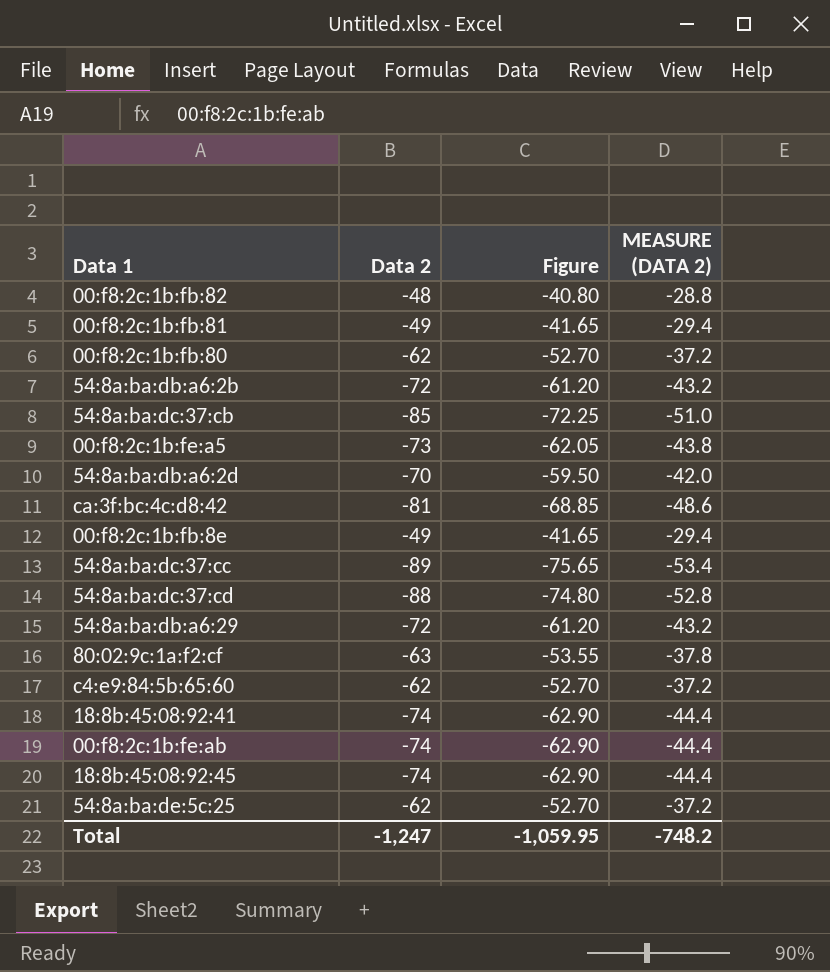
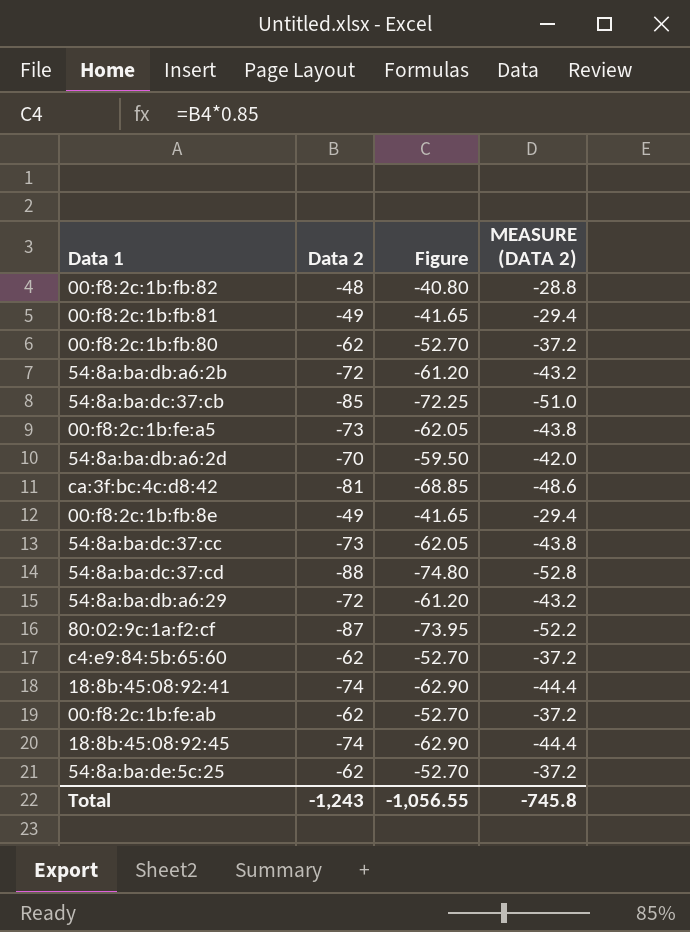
54:8a:ba:dc:37:cc | Data 2: -89 -> -73
54:8a:ba:dc:37:cc | Figure: -75.65 -> -62.05
54:8a:ba:dc:37:cc | MEASURE (DATA 2): -53.4 -> -43.8
80:02:9c:1a:f2:cf | Data 2: -63 -> -87
80:02:9c:1a:f2:cf | Figure: -53.55 -> -73.95
80:02:9c:1a:f2:cf | MEASURE (DATA 2): -37.8 -> -52.2
00:f8:2c:1b:fe:ab | Data 2: -74 -> -62
00:f8:2c:1b:fe:ab | Figure: -62.90 -> -52.70
00:f8:2c:1b:fe:ab | MEASURE (DATA 2): -44.4 -> -37.2
Total | Data 2: -1,247 -> -1,243
Total | Figure: -1,059.95 -> -1,056.55
Total | MEASURE (DATA 2): -748.2 -> -745.8

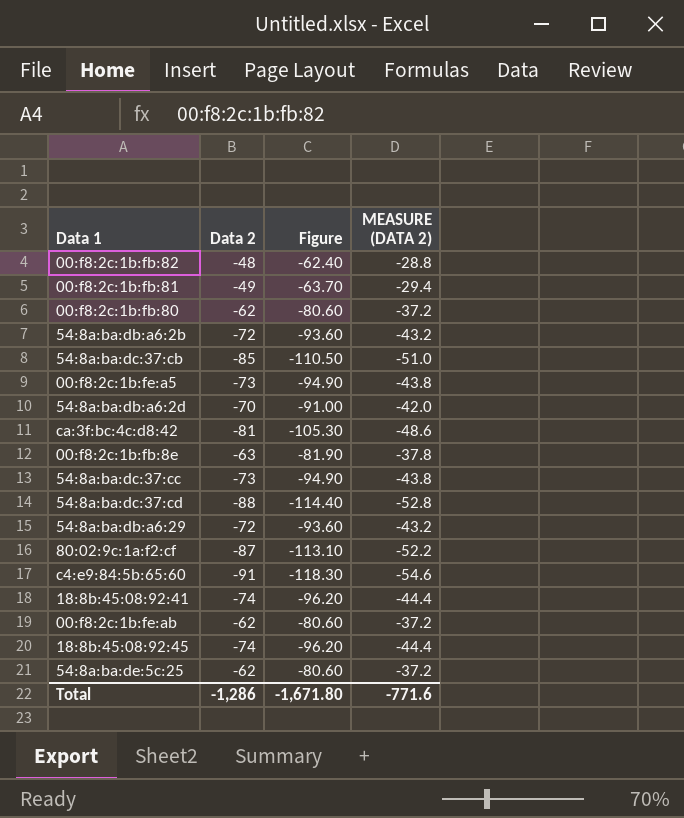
column Figure | formula: [Data 2] * 0.85 -> [Data 2] * 1.3
00:f8:2c:1b:fb:8e | Data 2: -49 -> -63
00:f8:2c:1b:fb:8e | MEASURE (DATA 2): -29.4 -> -37.8
c4:e9:84:5b:65:60 | Data 2: -62 -> -91
c4:e9:84:5b:65:60 | MEASURE (DATA 2): -37.2 -> -54.6
Total | Data 2: -1,243 -> -1,286
Total | Figure: -1,056.55 -> -1,671.80
Total | MEASURE (DATA 2): -745.8 -> -771.6

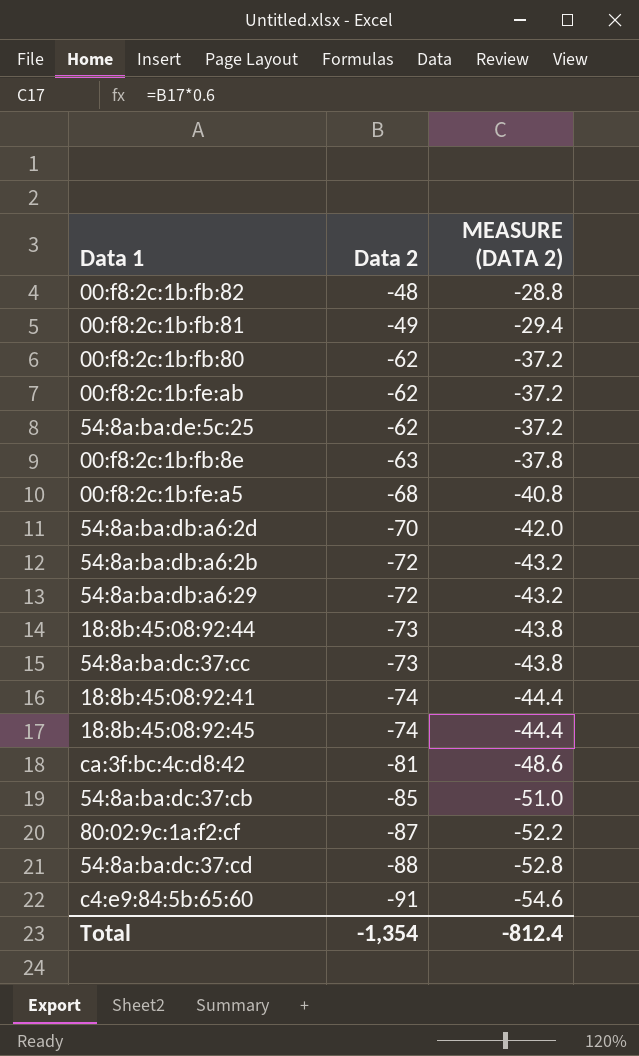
row order: none -> Data 2 descending
column Figure | formula: [Data 2] * 1.3 -> none
00:f8:2c:1b:fe:a5 | Data 2: -73 -> -68
00:f8:2c:1b:fe:a5 | MEASURE (DATA 2): -43.8 -> -40.8
row 18:8b:45:08:92:44: none -> -73 | -43.8
Total | Data 2: -1,286 -> -1,354
Total | MEASURE (DATA 2): -771.6 -> -812.4

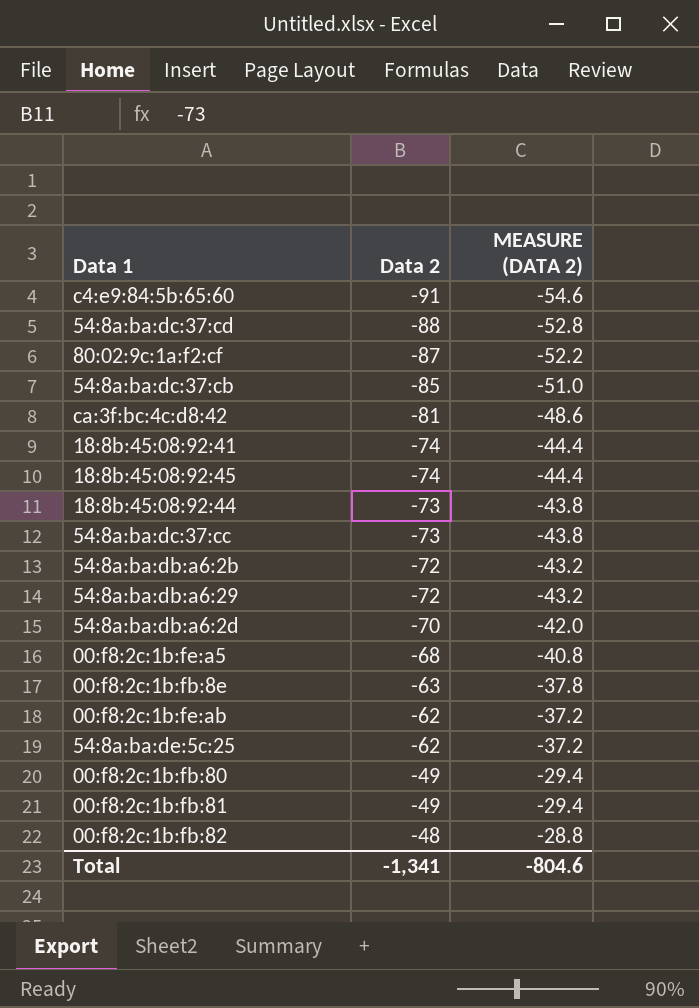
row order: Data 2 descending -> Data 2 ascending
00:f8:2c:1b:fb:80 | Data 2: -62 -> -49
00:f8:2c:1b:fb:80 | MEASURE (DATA 2): -37.2 -> -29.4
Total | Data 2: -1,354 -> -1,341
Total | MEASURE (DATA 2): -812.4 -> -804.6

